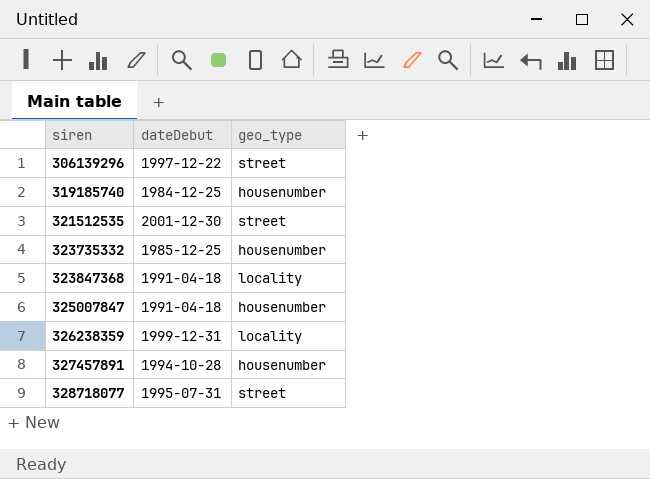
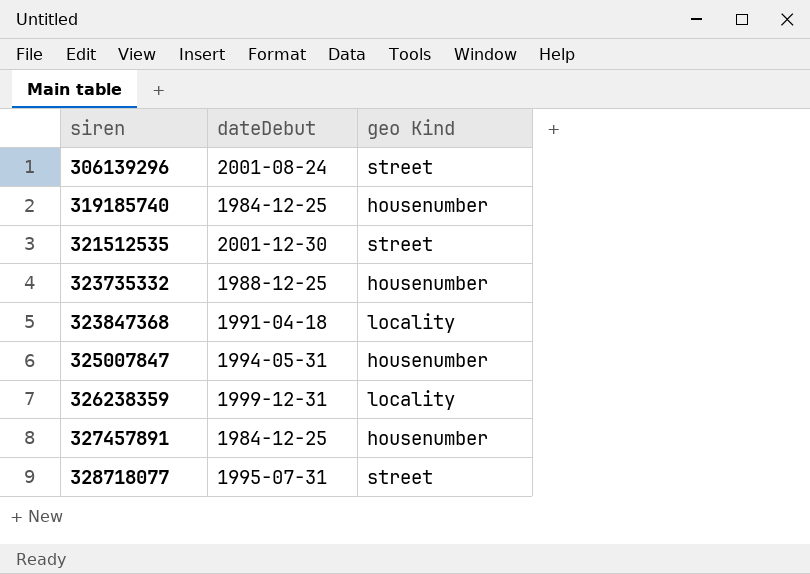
column name: geo_type -> geo Kind
306139296 | dateDebut: 1997-12-22 -> 2001-08-24
323735332 | dateDebut: 1985-12-25 -> 1988-12-25
325007847 | dateDebut: 1991-04-18 -> 1994-05-31
327457891 | dateDebut: 1994-10-28 -> 1984-12-25

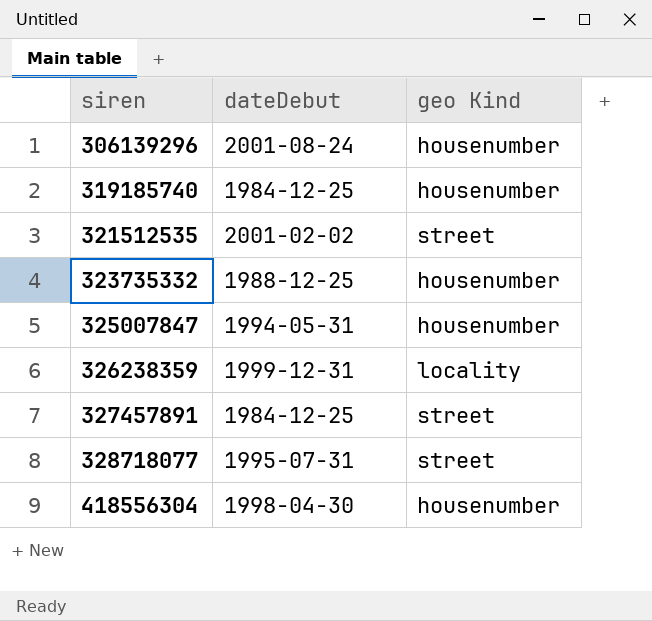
row 323847368: 1991-04-18 | locality -> none
306139296 | geo Kind: street -> housenumber
321512535 | dateDebut: 2001-12-30 -> 2001-02-02
327457891 | geo Kind: housenumber -> street
row 418556304: none -> 1998-04-30 | housenumber

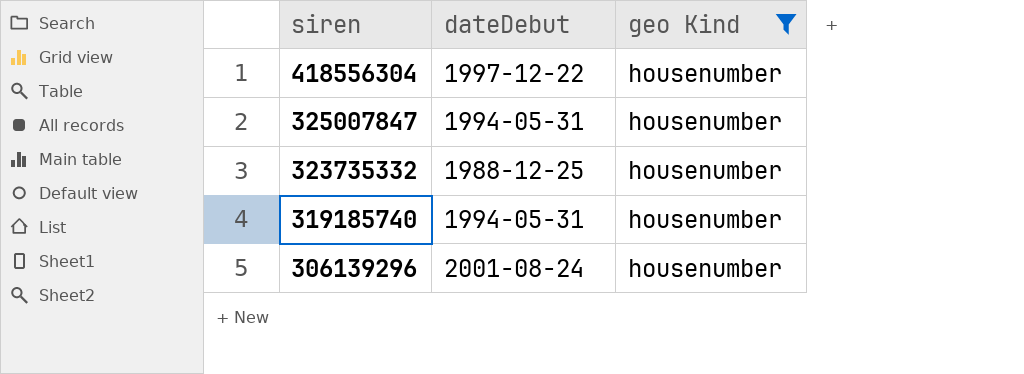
filter: none -> geo Kind = housenumber
row order: siren ascending -> siren descending
418556304 | dateDebut: 1998-04-30 -> 1997-12-22
319185740 | dateDebut: 1984-12-25 -> 1994-05-31

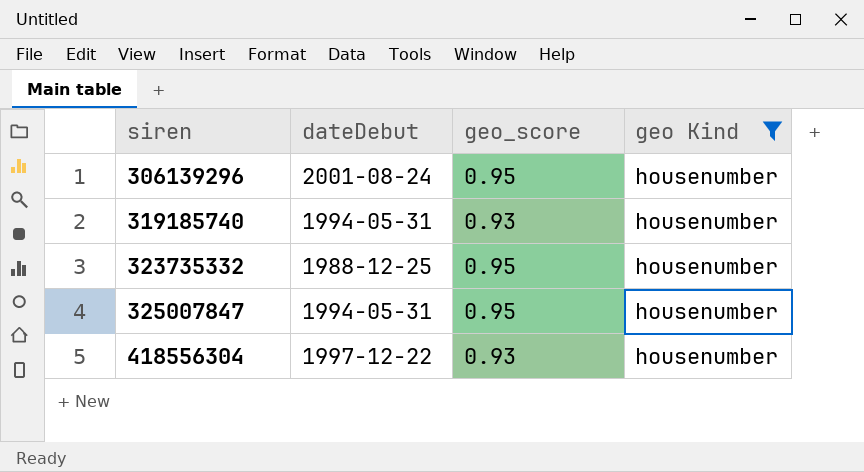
row order: siren descending -> siren ascending
column geo_score | position: none -> 3

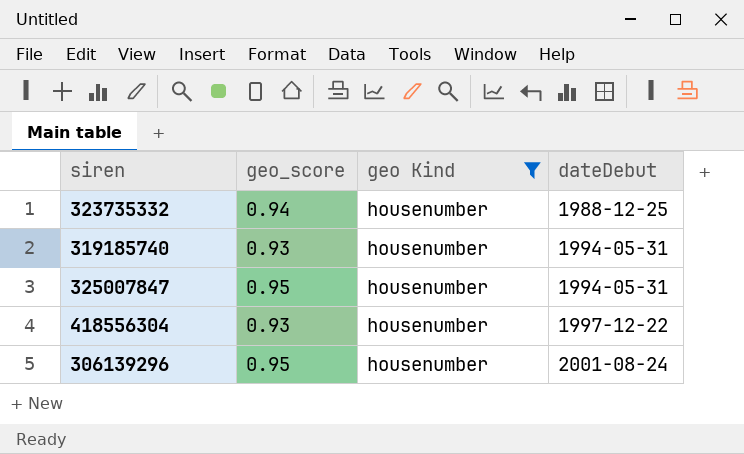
row order: siren ascending -> dateDebut ascending
column dateDebut | position: 2 -> 4
323735332 | geo_score: 0.95 -> 0.94

